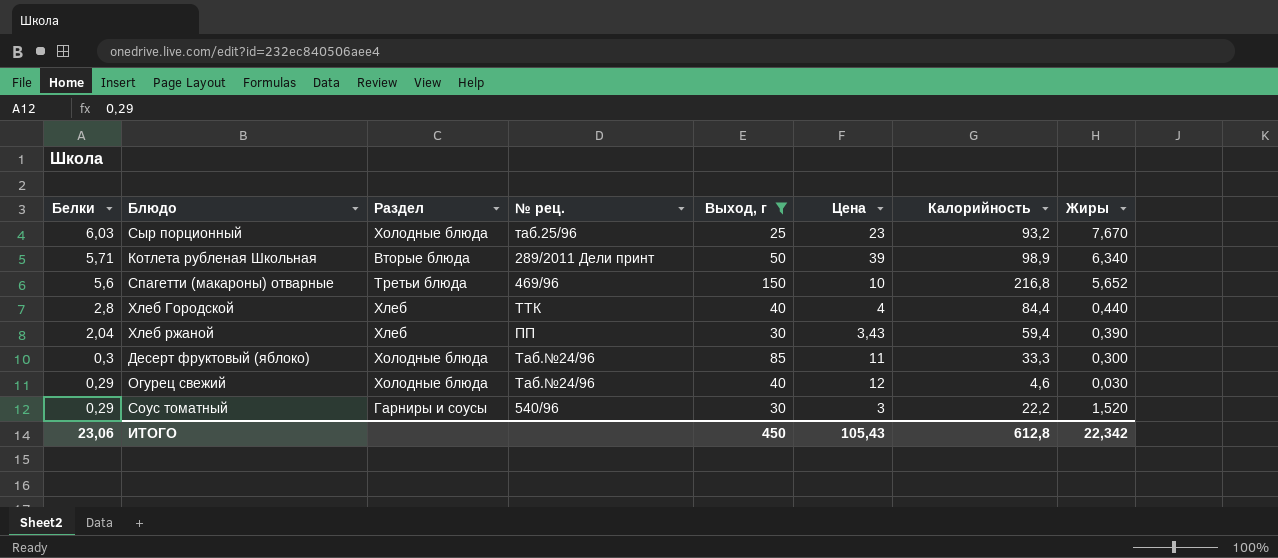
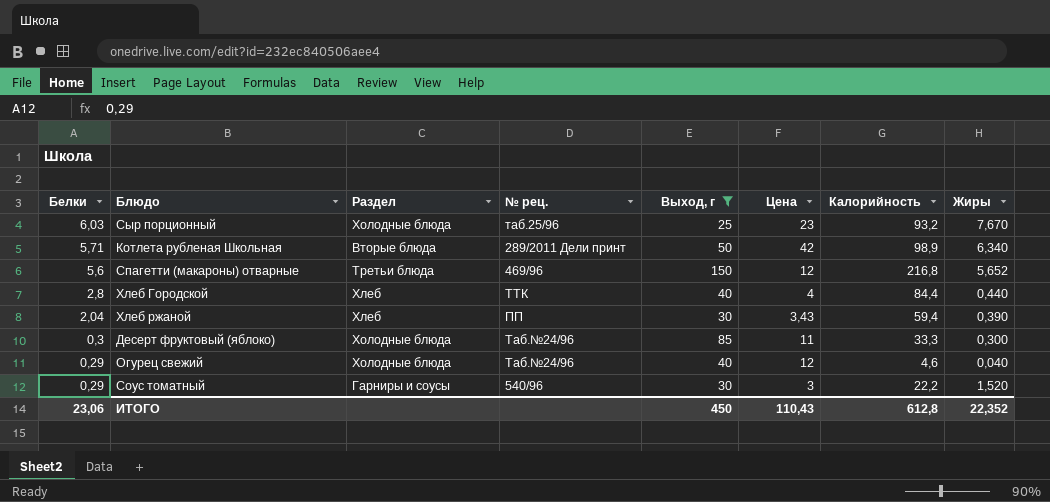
Котлета рубленая Школьная | Цена: 39 -> 42
Спагетти (макароны) отварные | Цена: 10 -> 12
Огурец свежий | Жиры: 0,030 -> 0,040
ИТОГО | Цена: 105,43 -> 110,43
ИТОГО | Жиры: 22,342 -> 22,352

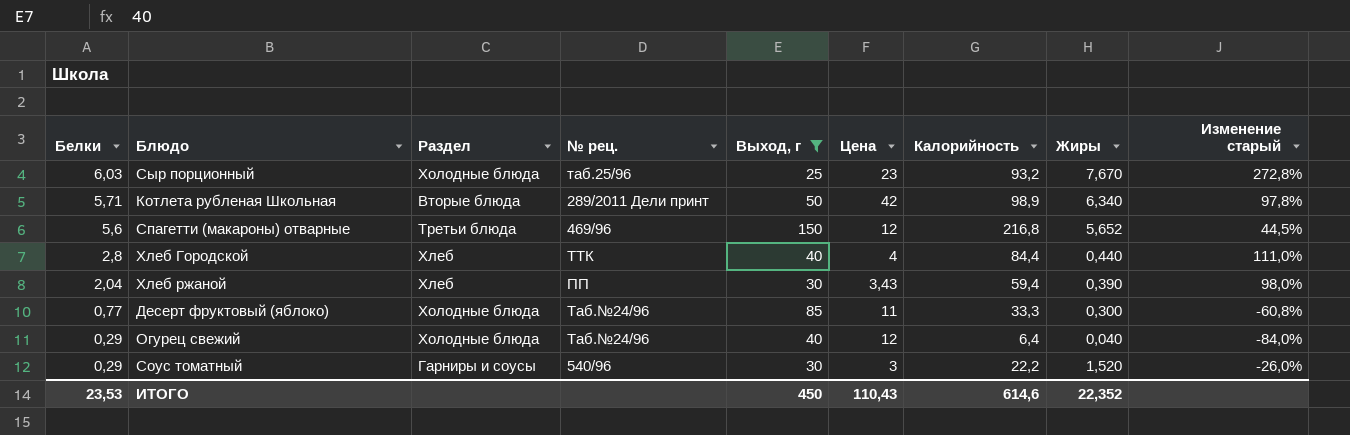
column Изменение старый | formula: none -> ([Калорийность] - [Выход, г]) / [Выход, г]
Десерт фруктовый (яблоко) | Белки: 0,3 -> 0,77
Огурец свежий | Калорийность: 4,6 -> 6,4
ИТОГО | Белки: 23,06 -> 23,53
ИТОГО | Калорийность: 612,8 -> 614,6

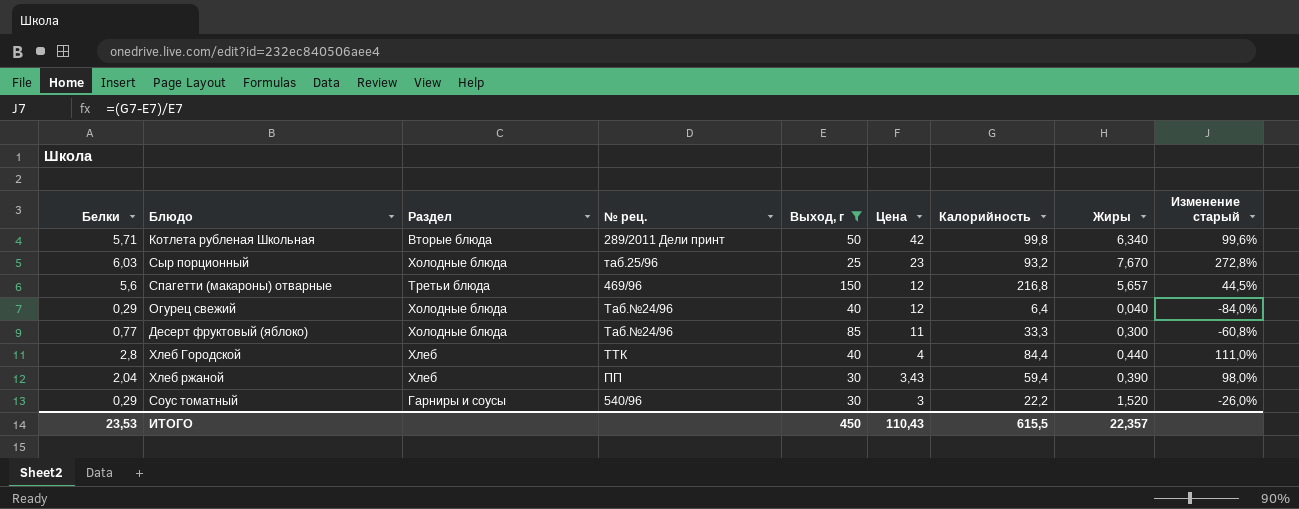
row order: Белки descending -> Цена descending
Котлета рубленая Школьная | Калорийность: 98,9 -> 99,8
Котлета рубленая Школьная | Изменение старый: 97,8% -> 99,6%
Спагетти (макароны) отварные | Жиры: 5,652 -> 5,657
ИТОГО | Калорийность: 614,6 -> 615,5
ИТОГО | Жиры: 22,352 -> 22,357

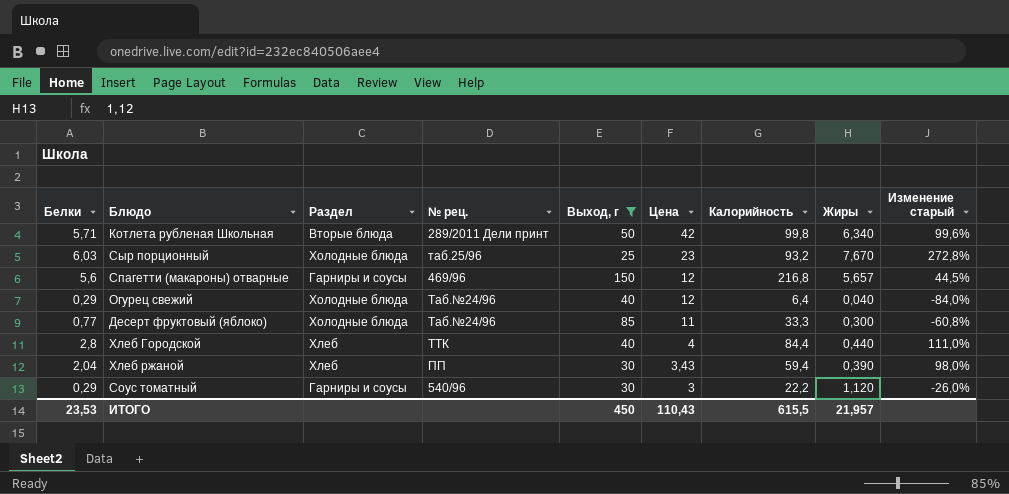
Спагетти (макароны) отварные | Раздел: Третьи блюда -> Гарниры и соусы
Соус томатный | Жиры: 1,520 -> 1,120
ИТОГО | Жиры: 22,357 -> 21,957

